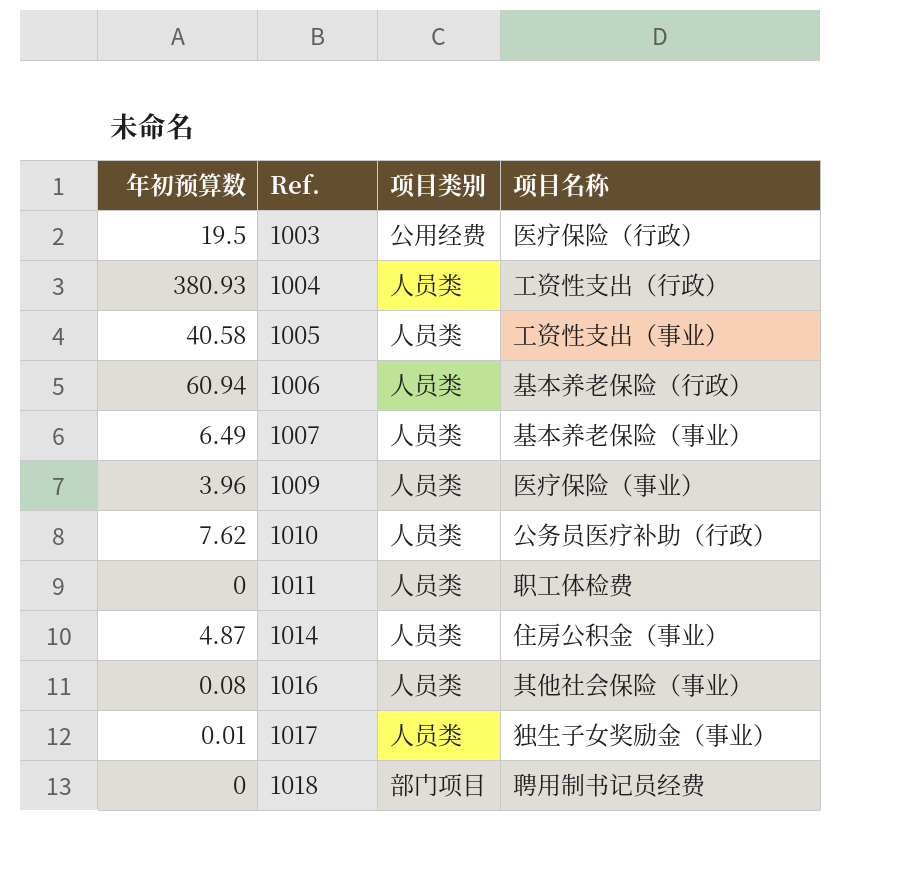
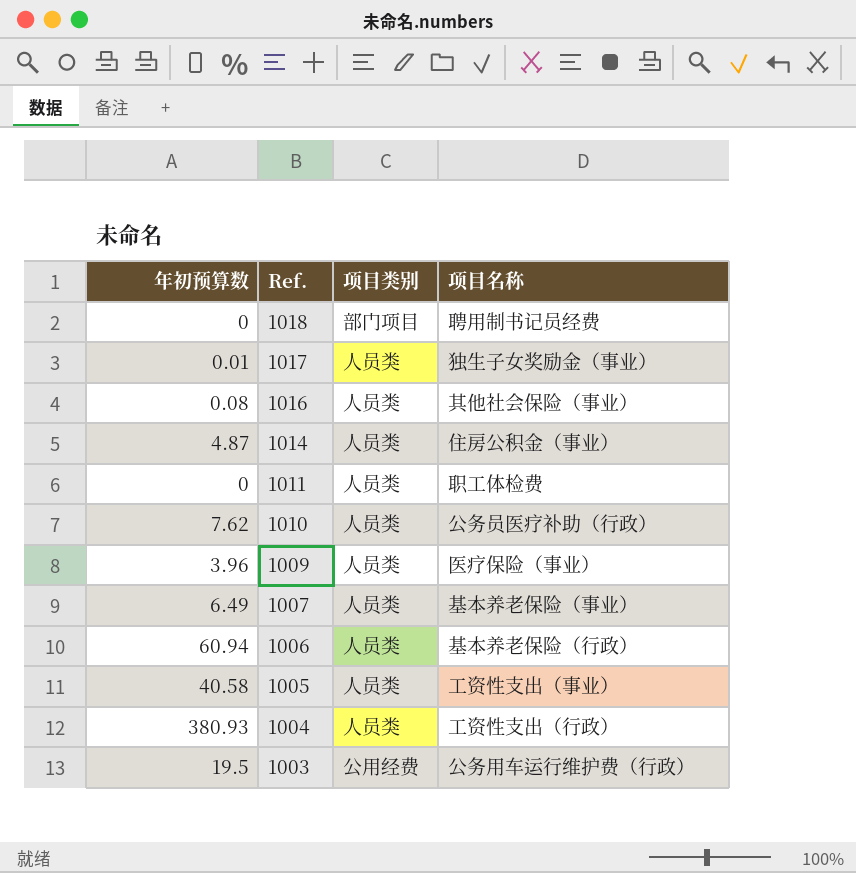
row order: Ref. ascending -> Ref. descending
1003 | 项目名称: 医疗保险（行政） -> 公务用车运行维护费（行政）

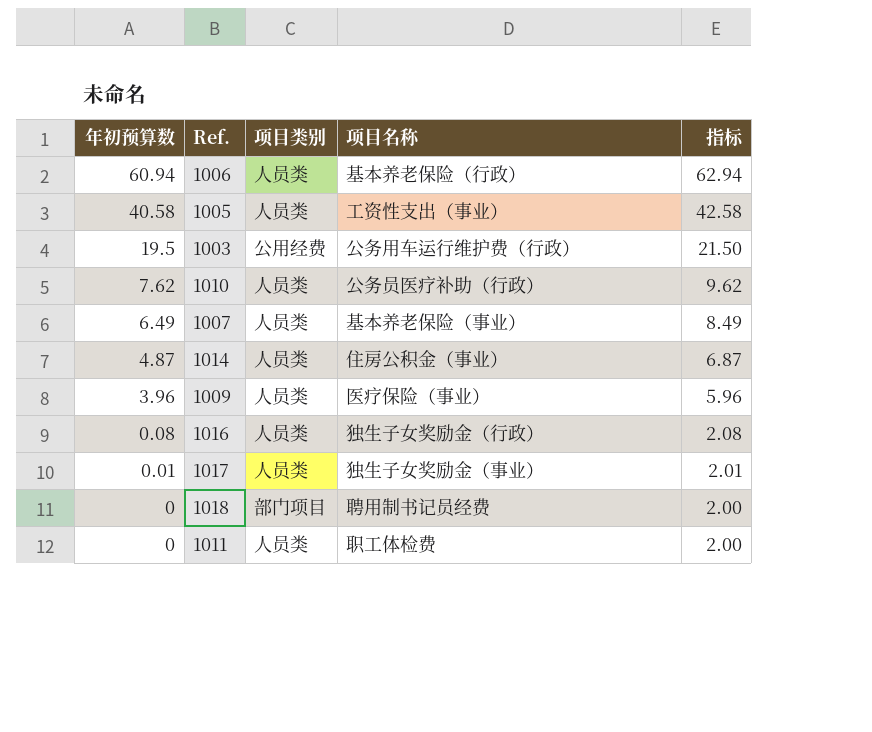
row order: Ref. descending -> 年初预算数 descending
column 指标 | formula: none -> [年初预算数] + 2
row 1004: 380.93 | 人员类 | 工资性支出（行政） -> none
1016 | 项目名称: 其他社会保险（事业） -> 独生子女奖励金（行政）

